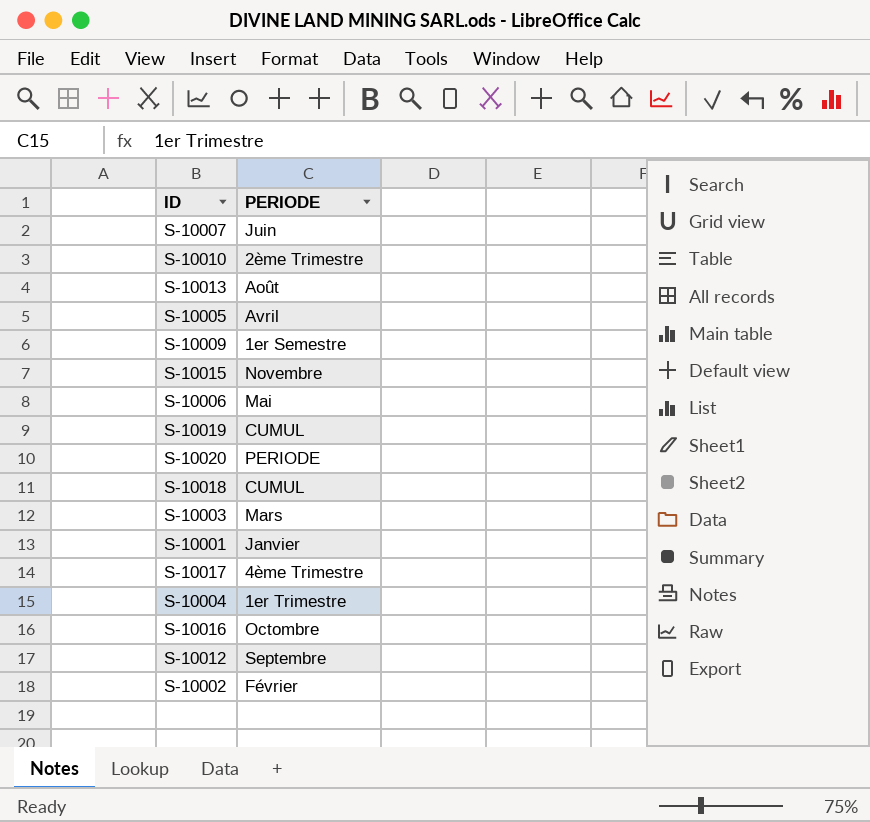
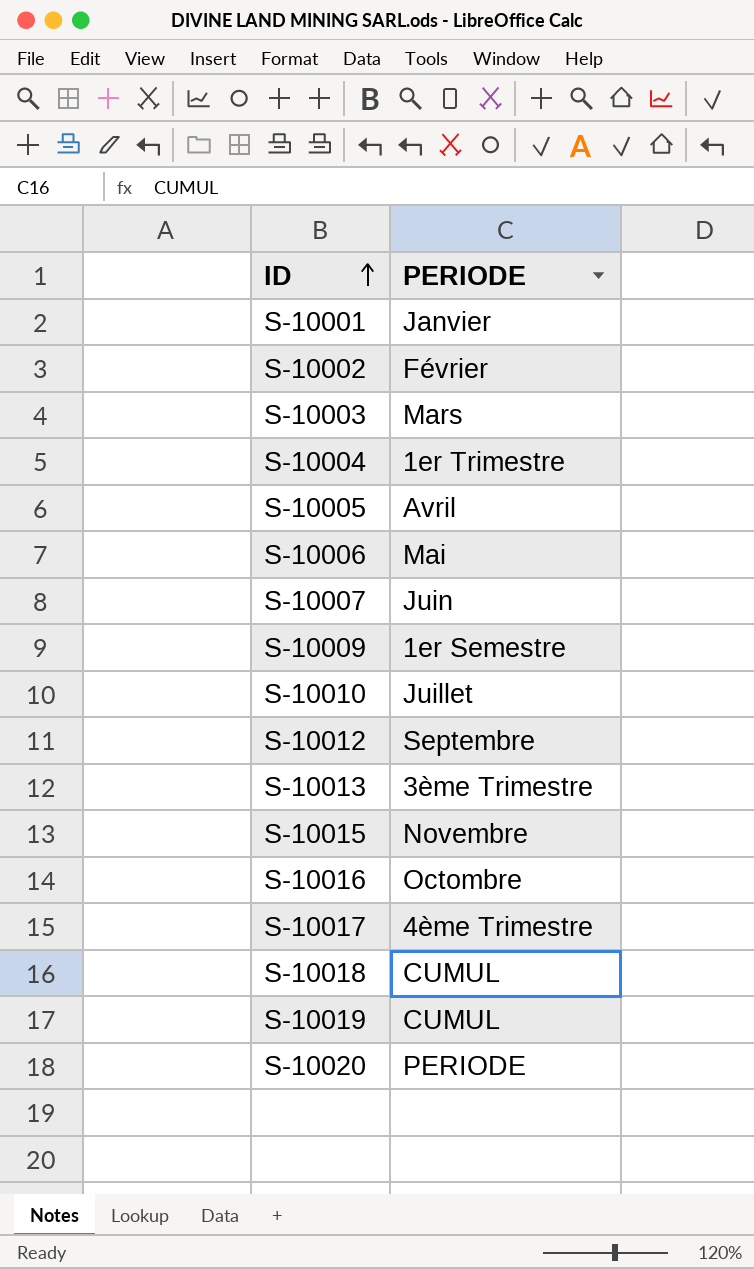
row order: none -> ID ascending
S-10010 | PERIODE: 2ème Trimestre -> Juillet
S-10013 | PERIODE: Août -> 3ème Trimestre

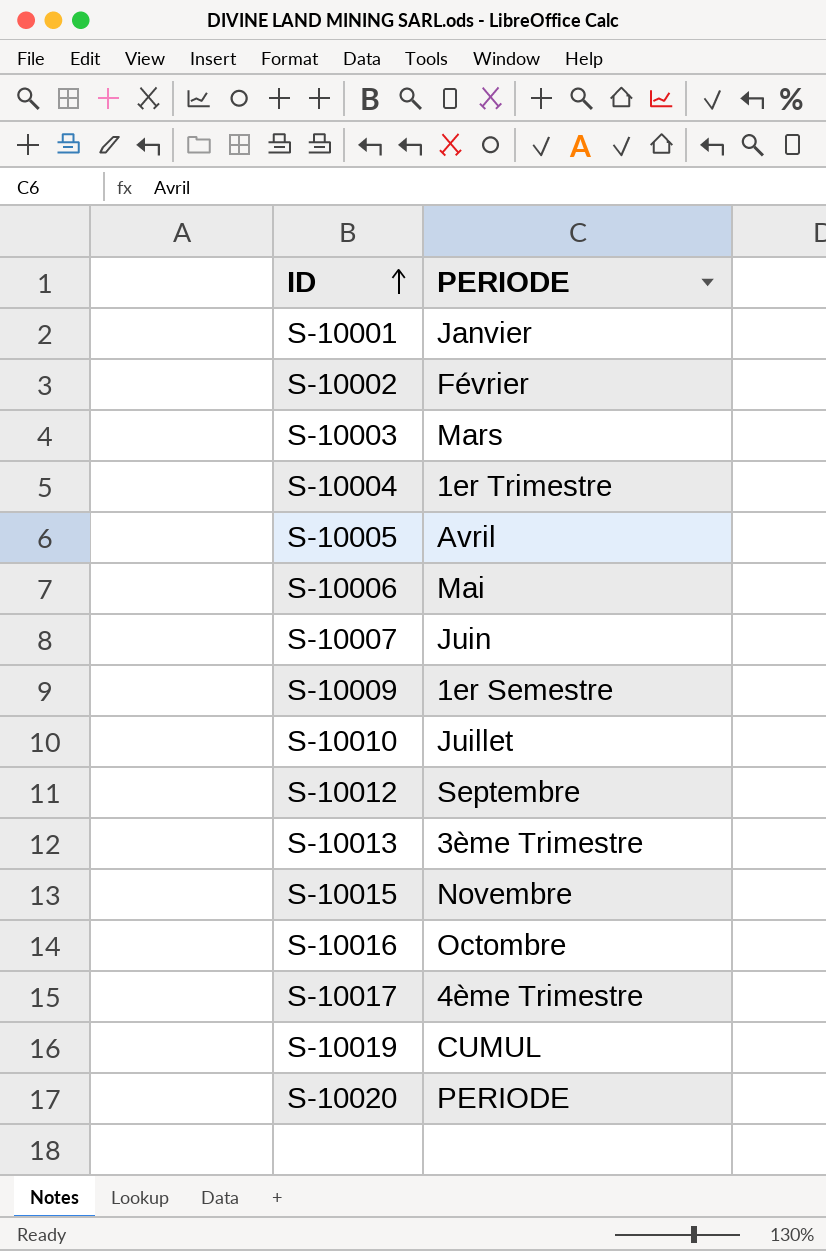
row S-10018: CUMUL -> none

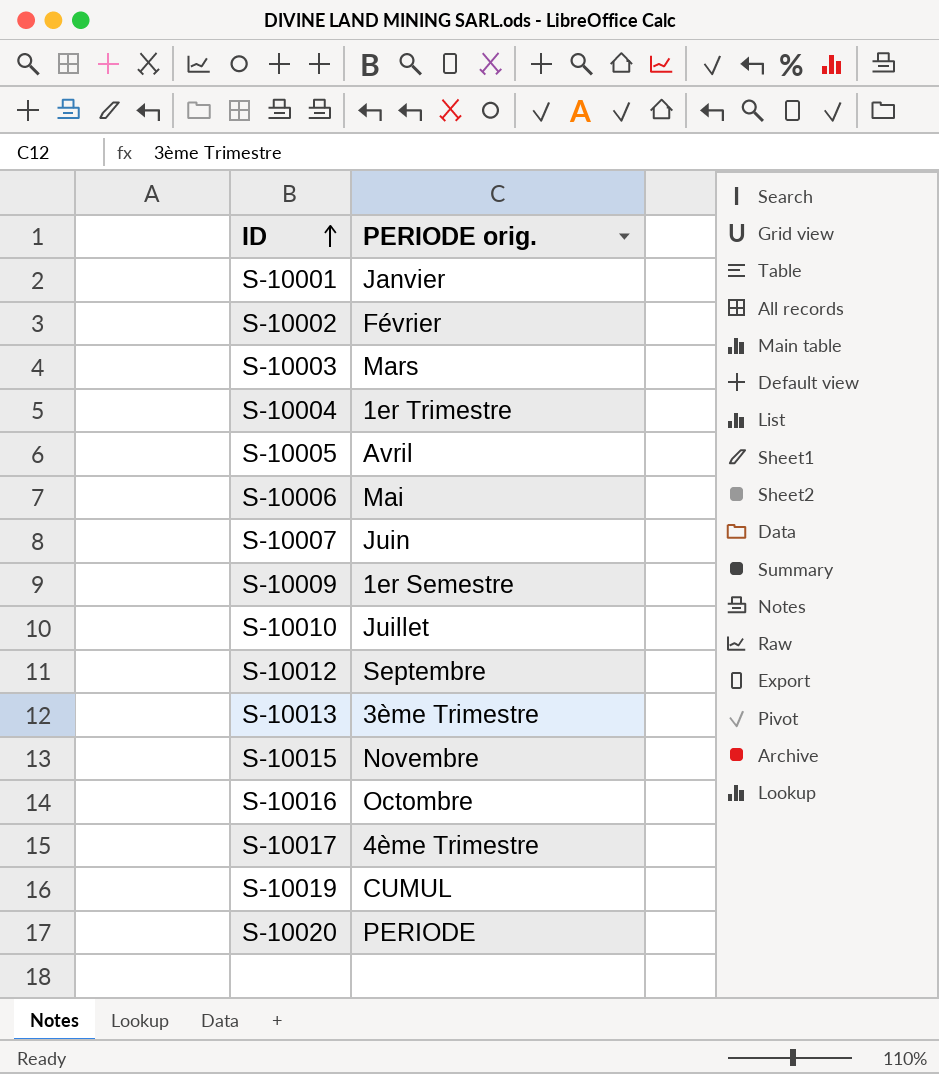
column name: PERIODE -> PERIODE orig.

